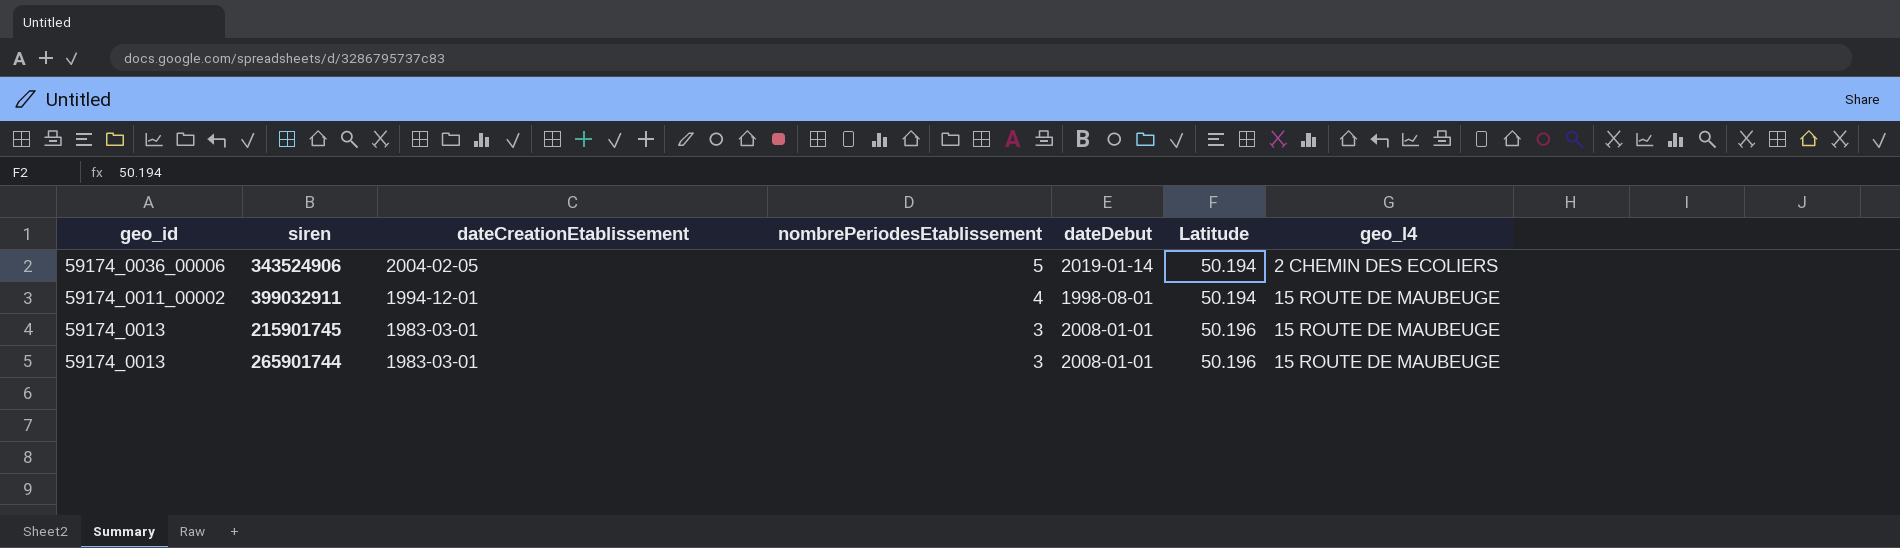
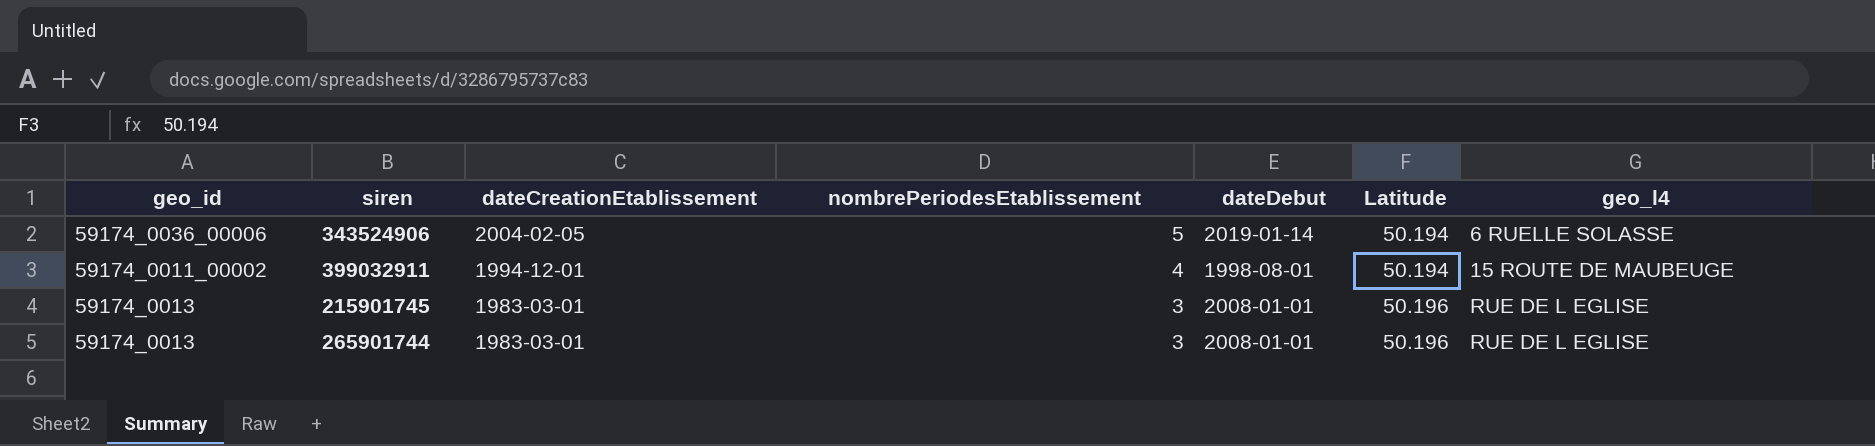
343524906 | geo_l4: 2 CHEMIN DES ECOLIERS -> 6 RUELLE SOLASSE
215901745 | geo_l4: 15 ROUTE DE MAUBEUGE -> RUE DE L EGLISE
265901744 | geo_l4: 15 ROUTE DE MAUBEUGE -> RUE DE L EGLISE

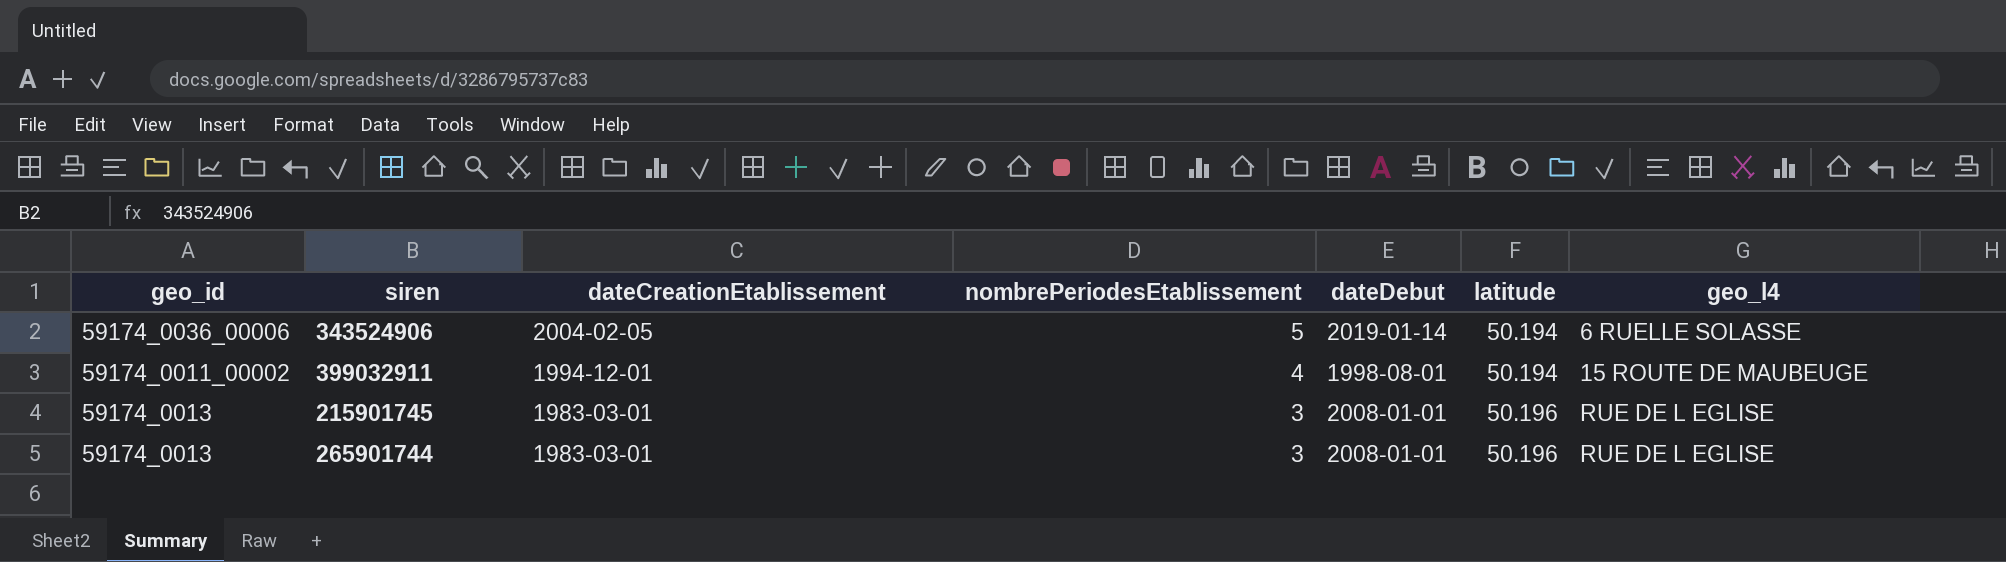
column name: Latitude -> latitude

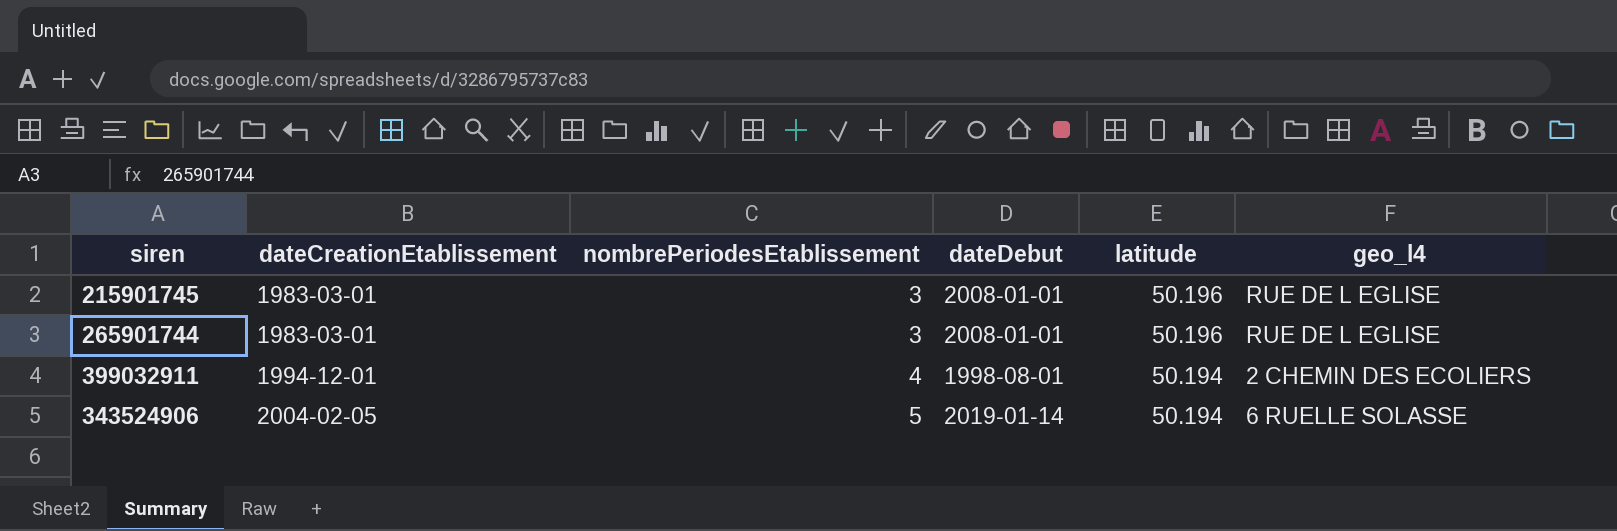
row order: dateCreationEtablissement descending -> dateCreationEtablissement ascending
column geo_id | position: 1 -> none
399032911 | geo_l4: 15 ROUTE DE MAUBEUGE -> 2 CHEMIN DES ECOLIERS

